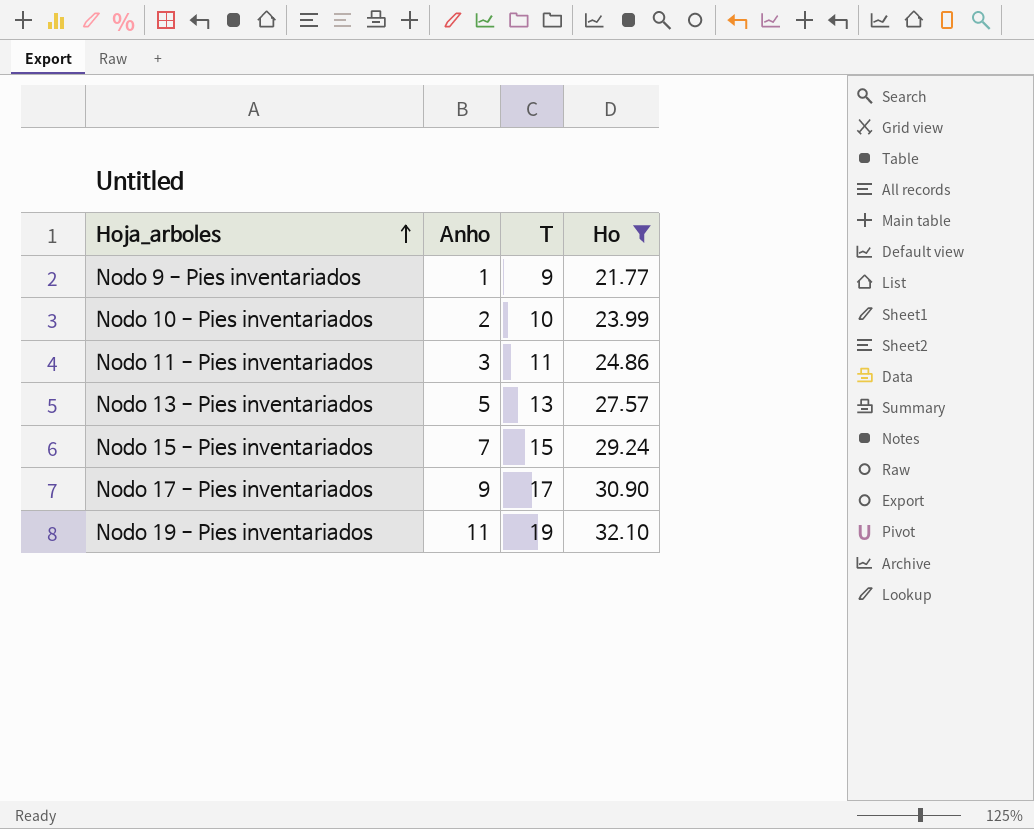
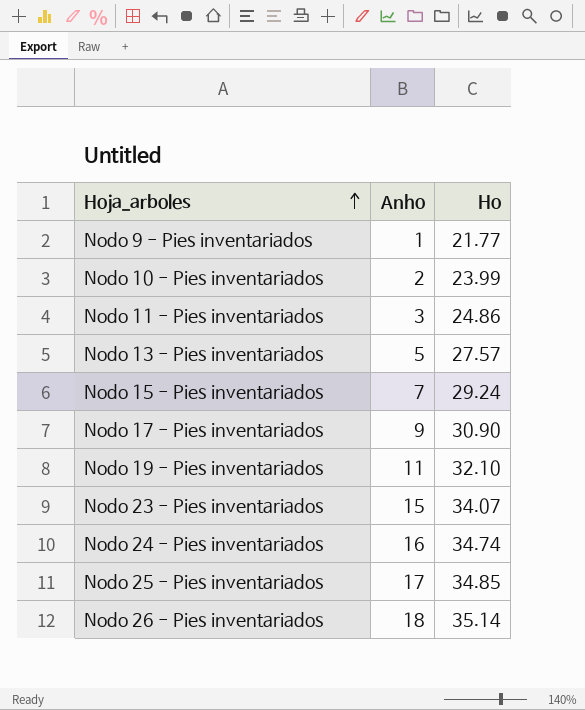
filter: Ho <= 32.10 -> none
column T | position: 3 -> none

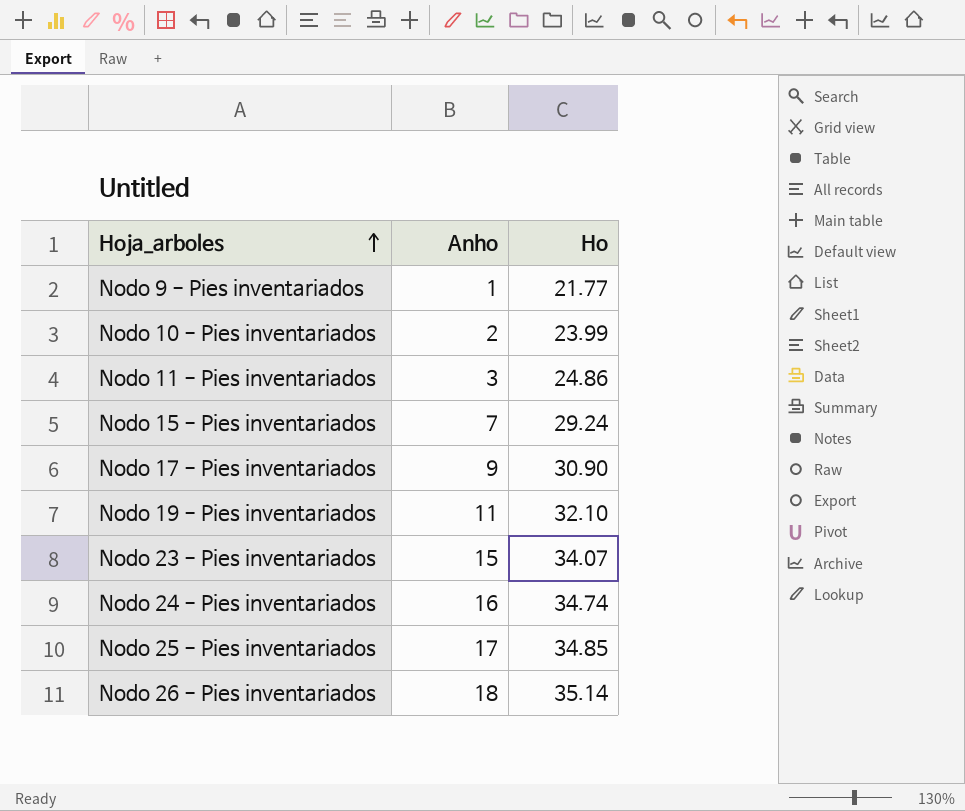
row Nodo 13 - Pies inventariados: 5 | 27.57 -> none

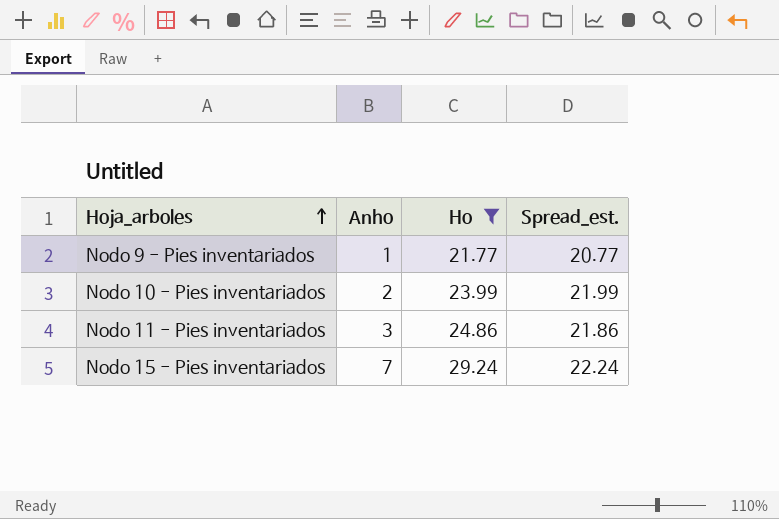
filter: none -> Ho <= 29.24
column Spread_est. | formula: none -> [Ho] - [Anho]

